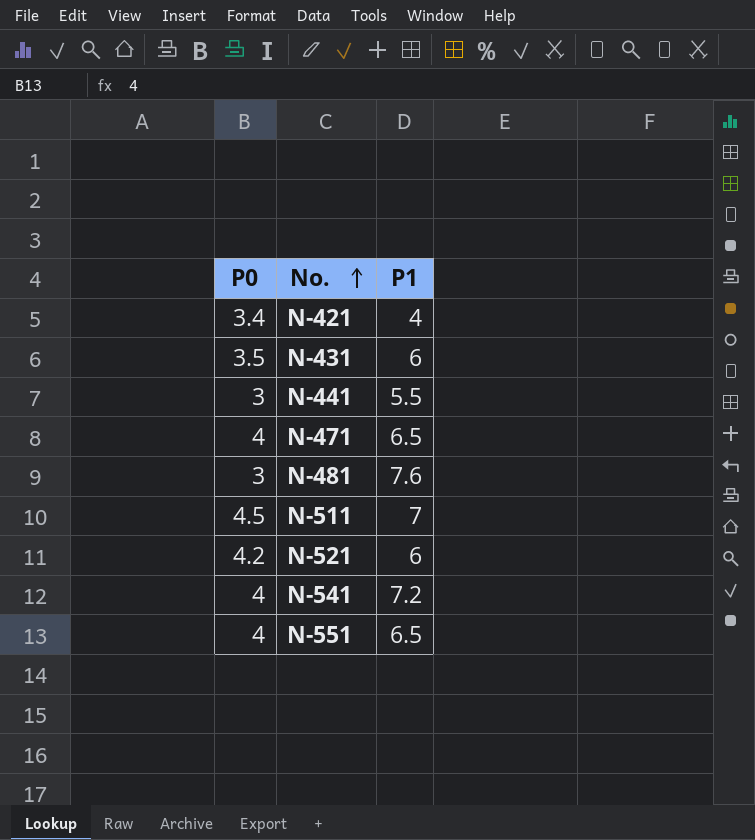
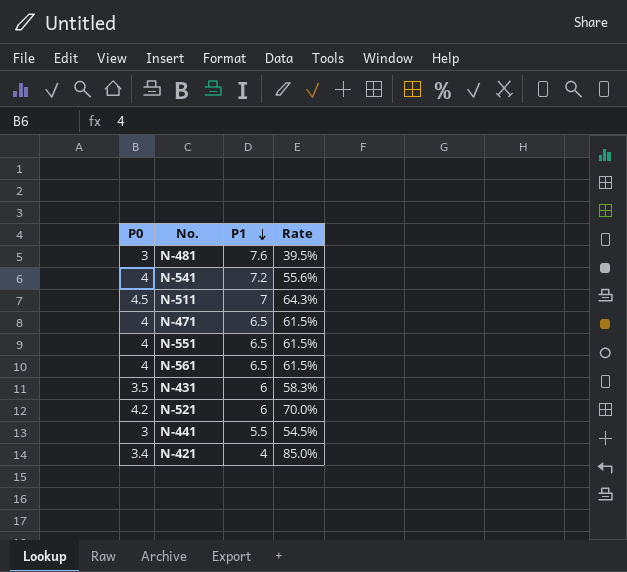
row order: No. ascending -> P1 descending
column Rate | formula: none -> [P0] / [P1]
row N-561: none -> 4 | 6.5 | 61.5%

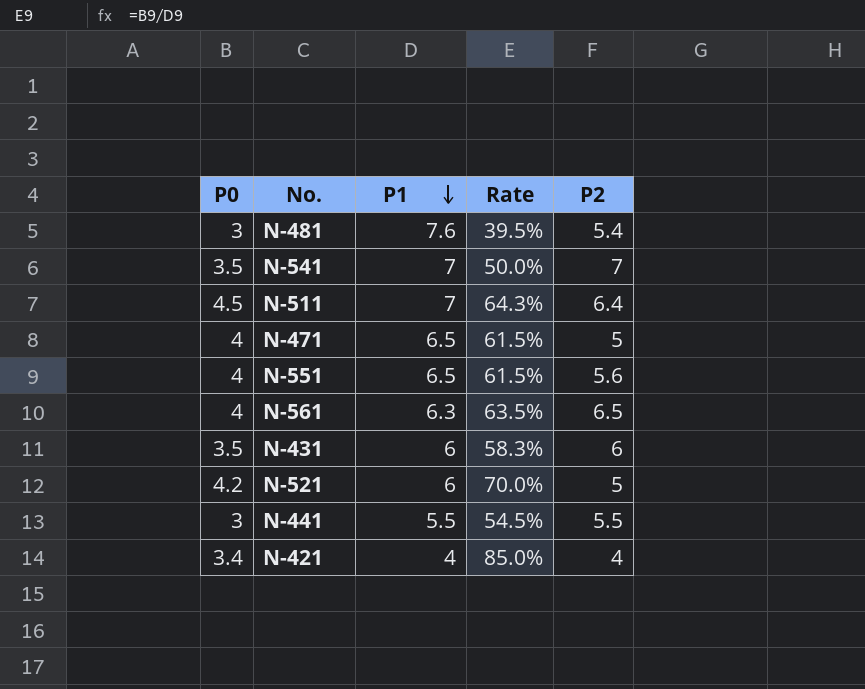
column P2 | position: none -> 5
N-541 | P0: 4 -> 3.5
N-541 | P1: 7.2 -> 7
N-541 | Rate: 55.6% -> 50.0%
N-561 | P1: 6.5 -> 6.3
N-561 | Rate: 61.5% -> 63.5%

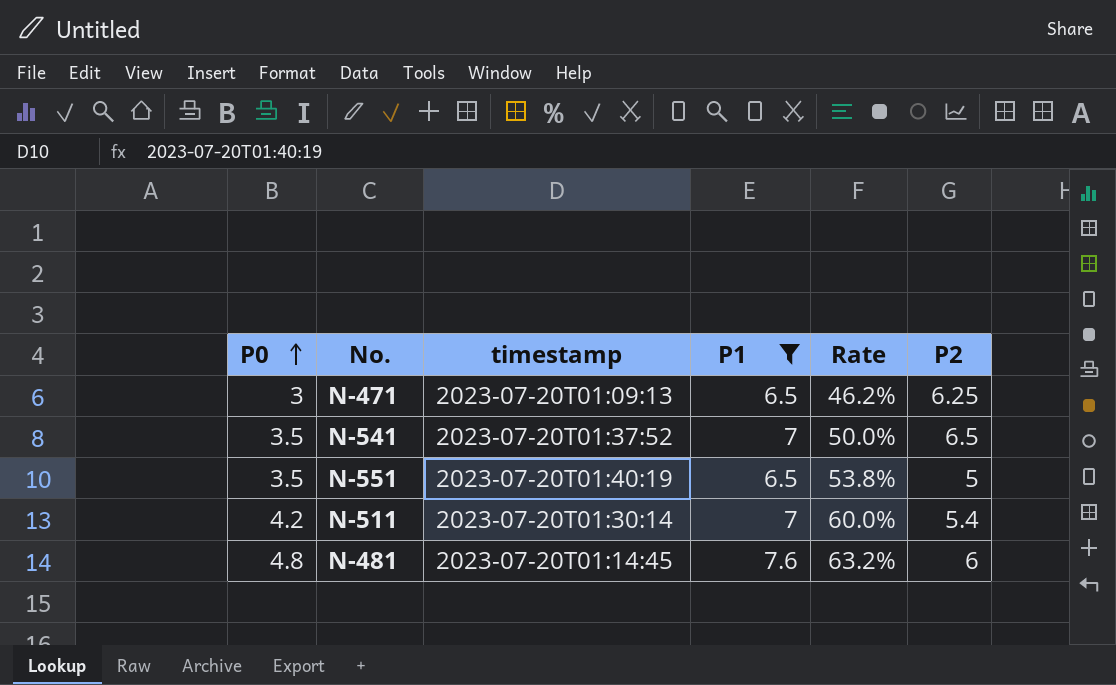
filter: none -> P1 >= 6.5
row order: P1 descending -> P0 ascending
column timestamp | position: none -> 3
N-471 | P0: 4 -> 3
N-471 | Rate: 61.5% -> 46.2%
N-471 | P2: 5 -> 6.25
N-541 | P2: 7 -> 6.5
N-551 | P0: 4 -> 3.5
N-551 | Rate: 61.5% -> 53.8%
N-551 | P2: 5.6 -> 5
N-511 | P0: 4.5 -> 4.2
N-511 | Rate: 64.3% -> 60.0%
N-511 | P2: 6.4 -> 5.4
N-481 | P0: 3 -> 4.8
N-481 | Rate: 39.5% -> 63.2%
N-481 | P2: 5.4 -> 6

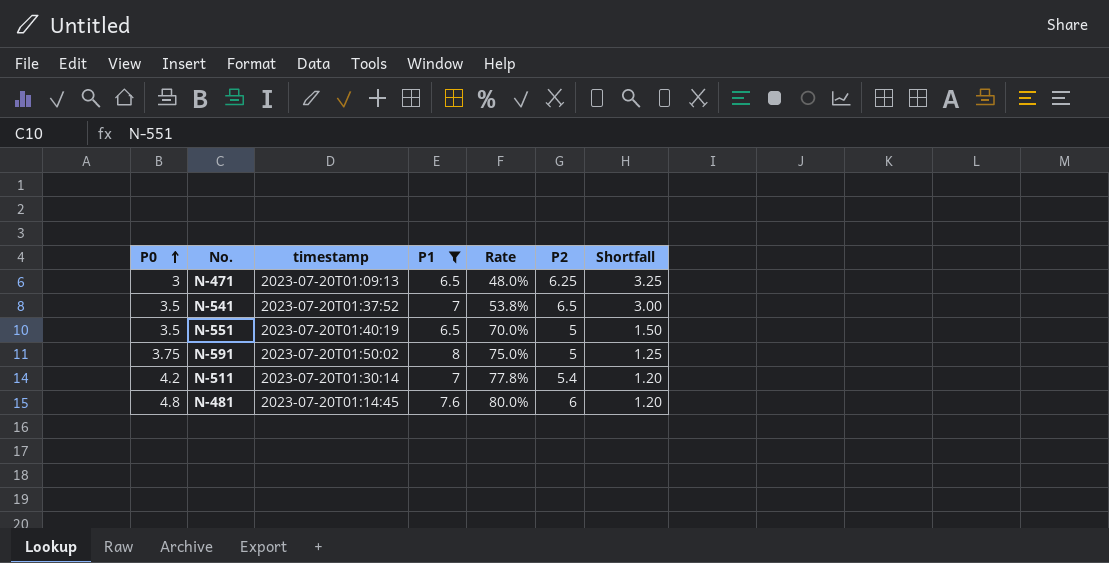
column Rate | formula: [P0] / [P1] -> [P0] / [P2]
column Shortfall | formula: none -> [P2] - [P0]
row N-591: none -> 3.75 | 2023-07-20T01:50:02 | 8 | 75.0% | 5 | 1.25

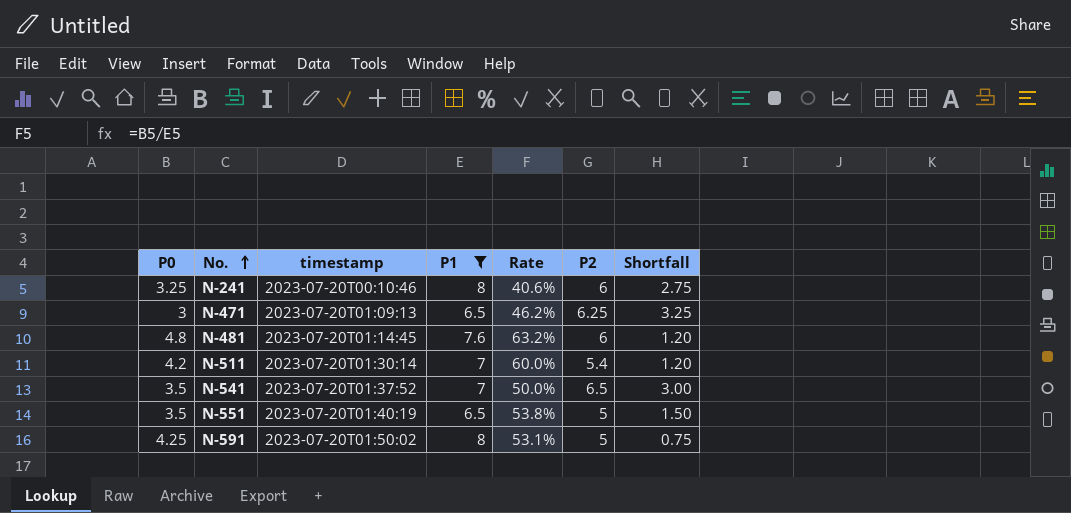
row order: P0 ascending -> No. ascending
column Rate | formula: [P0] / [P2] -> [P0] / [P1]
row N-241: none -> 3.25 | 2023-07-20T00:10:46 | 8 | 40.6% | 6 | 2.75
N-591 | P0: 3.75 -> 4.25
N-591 | Shortfall: 1.25 -> 0.75

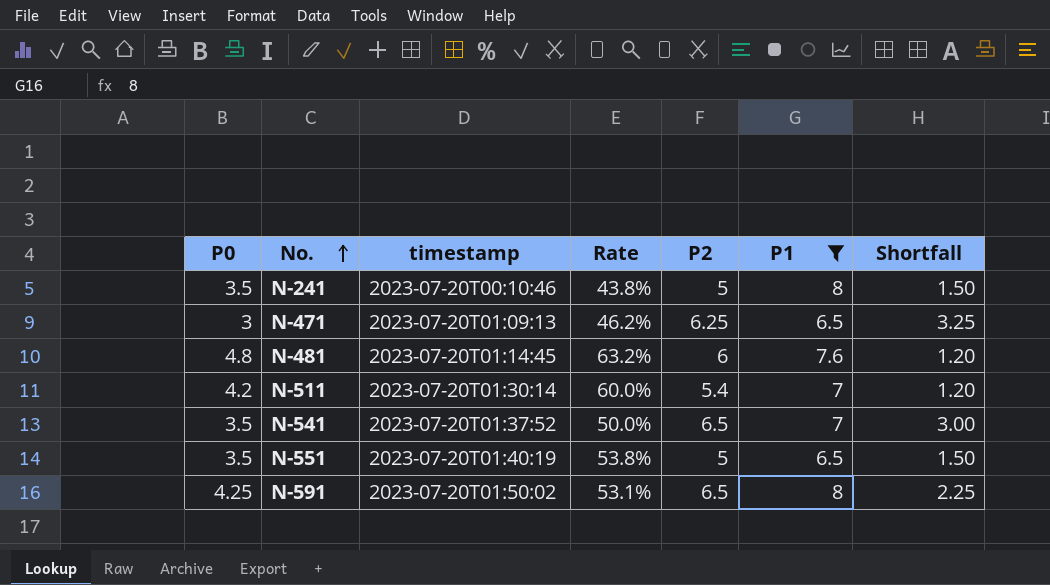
column P1 | position: 4 -> 6
N-241 | P0: 3.25 -> 3.5
N-241 | Rate: 40.6% -> 43.8%
N-241 | P2: 6 -> 5
N-241 | Shortfall: 2.75 -> 1.50
N-591 | P2: 5 -> 6.5
N-591 | Shortfall: 0.75 -> 2.25

